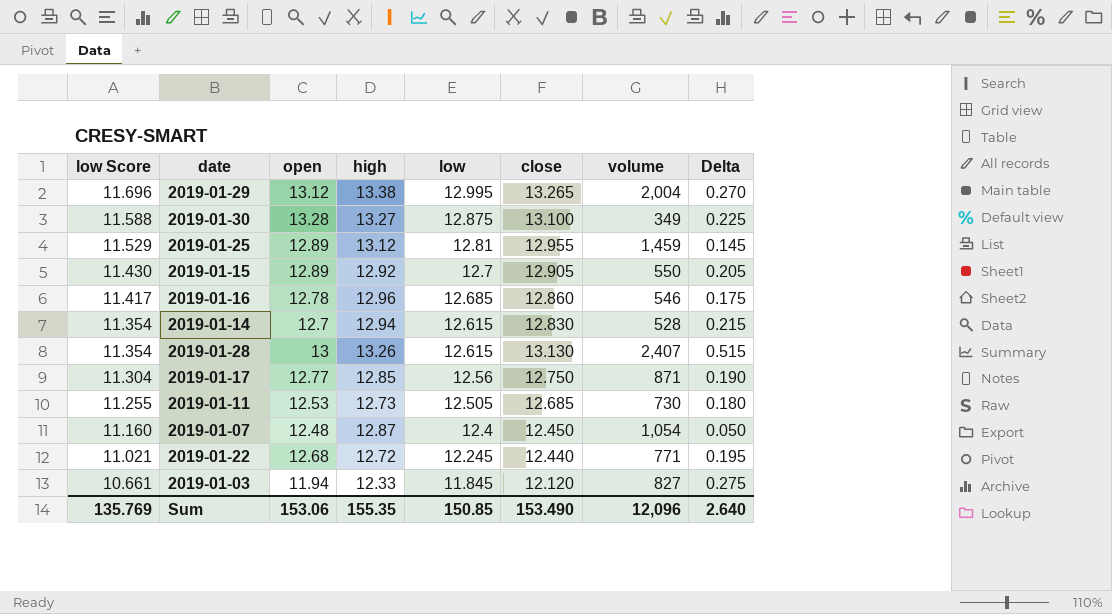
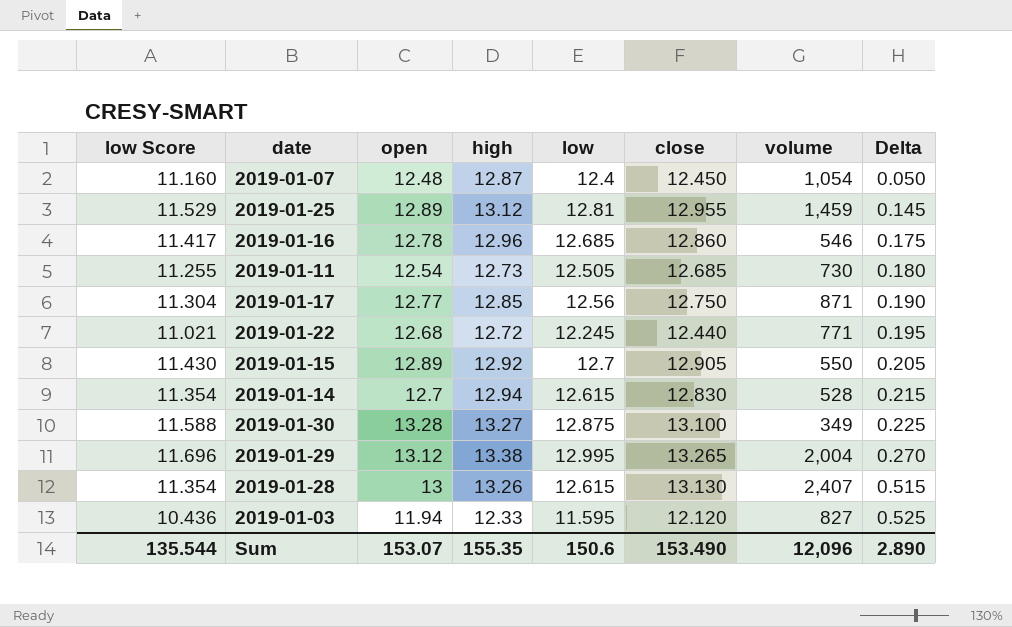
row order: low Score descending -> Delta ascending
2019-01-11 | open: 12.53 -> 12.54
2019-01-03 | low Score: 10.661 -> 10.436
2019-01-03 | low: 11.845 -> 11.595
2019-01-03 | Delta: 0.275 -> 0.525
Sum | low Score: 135.769 -> 135.544
Sum | open: 153.06 -> 153.07
Sum | low: 150.85 -> 150.6
Sum | Delta: 2.640 -> 2.890

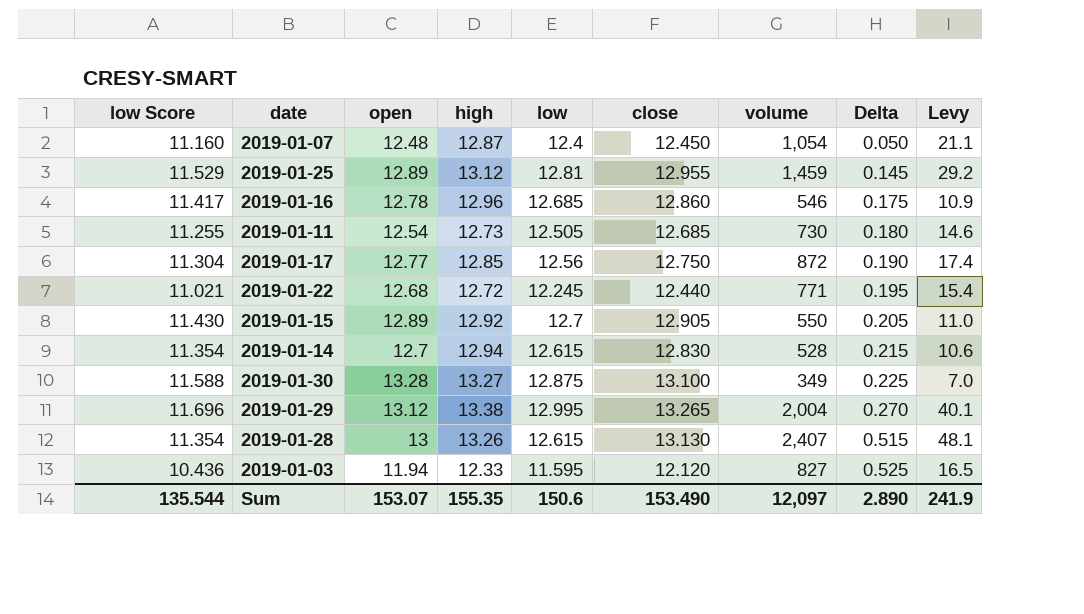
column Levy | formula: none -> [volume] * 0.02
2019-01-17 | volume: 871 -> 872
Sum | volume: 12,096 -> 12,097

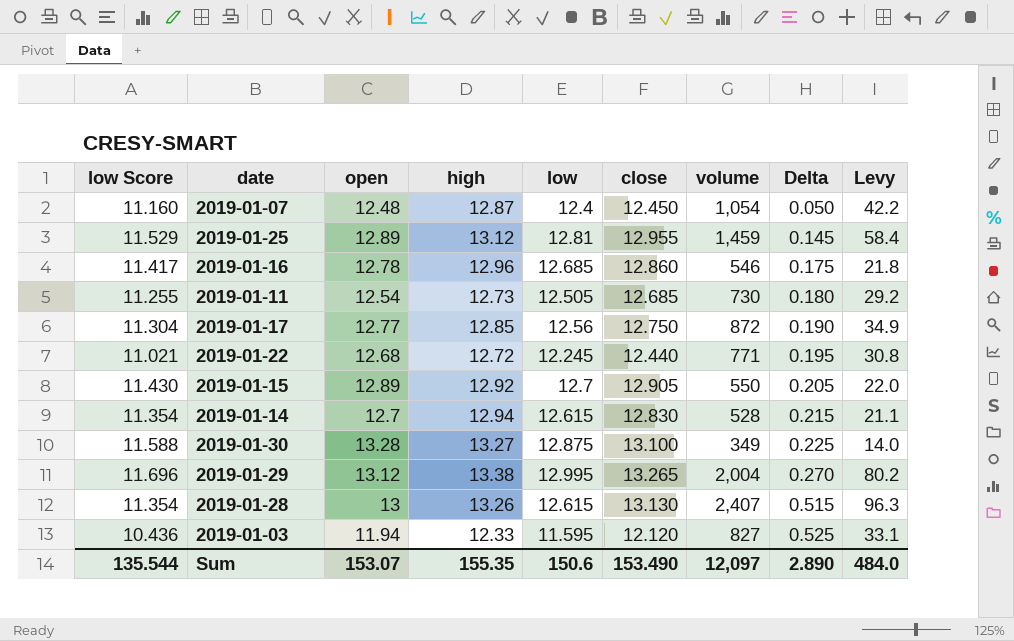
column Levy | formula: [volume] * 0.02 -> [volume] * 0.04
Sum | Levy: 241.9 -> 484.0

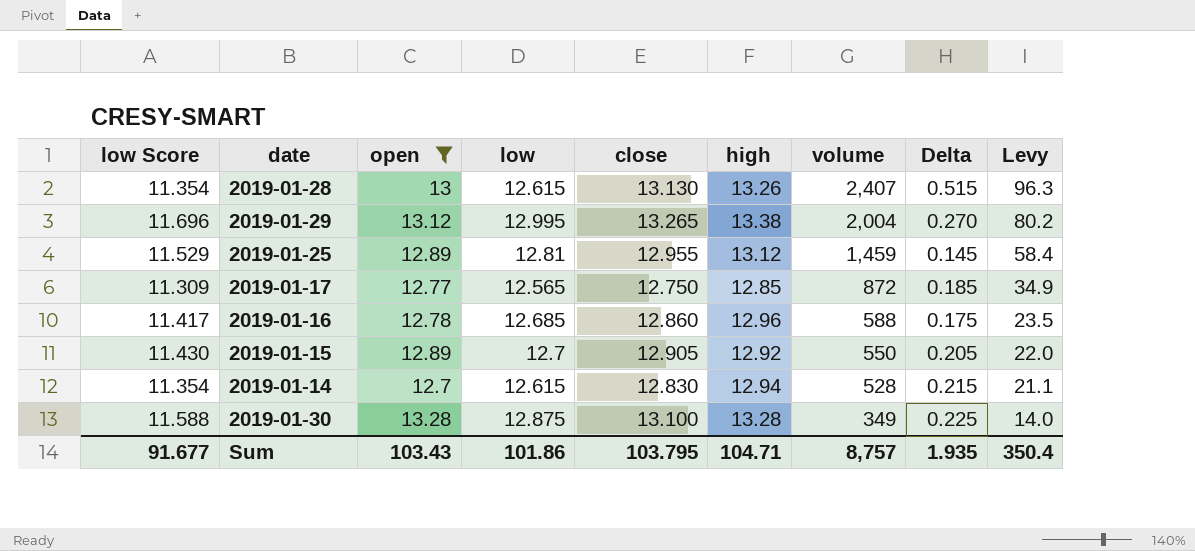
filter: none -> open >= 12.7
row order: Delta ascending -> volume descending
column high | position: 4 -> 6
2019-01-17 | low Score: 11.304 -> 11.309
2019-01-17 | low: 12.56 -> 12.565
2019-01-17 | Delta: 0.190 -> 0.185
2019-01-16 | volume: 546 -> 588
2019-01-16 | Levy: 21.8 -> 23.5
2019-01-30 | high: 13.27 -> 13.28
Sum | low Score: 135.544 -> 91.677
Sum | open: 153.07 -> 103.43
Sum | low: 150.6 -> 101.86
Sum | close: 153.490 -> 103.795
Sum | high: 155.35 -> 104.71
Sum | volume: 12,097 -> 8,757
Sum | Delta: 2.890 -> 1.935
Sum | Levy: 484.0 -> 350.4

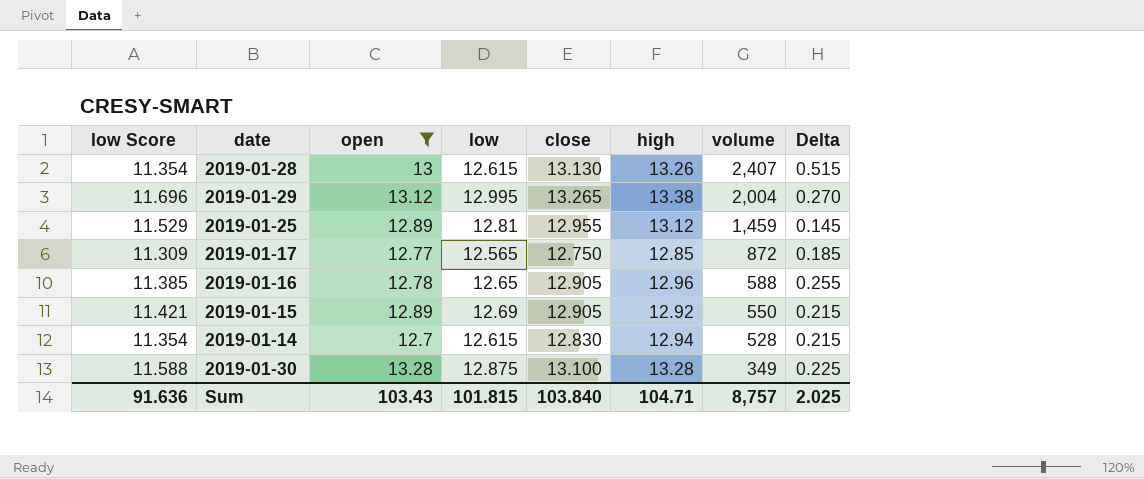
column Levy | formula: [volume] * 0.04 -> none
2019-01-16 | low Score: 11.417 -> 11.385
2019-01-16 | low: 12.685 -> 12.65
2019-01-16 | close: 12.860 -> 12.905
2019-01-16 | Delta: 0.175 -> 0.255
2019-01-15 | low Score: 11.430 -> 11.421
2019-01-15 | low: 12.7 -> 12.69
2019-01-15 | Delta: 0.205 -> 0.215
Sum | low Score: 91.677 -> 91.636
Sum | low: 101.86 -> 101.815
Sum | close: 103.795 -> 103.840
Sum | Delta: 1.935 -> 2.025

